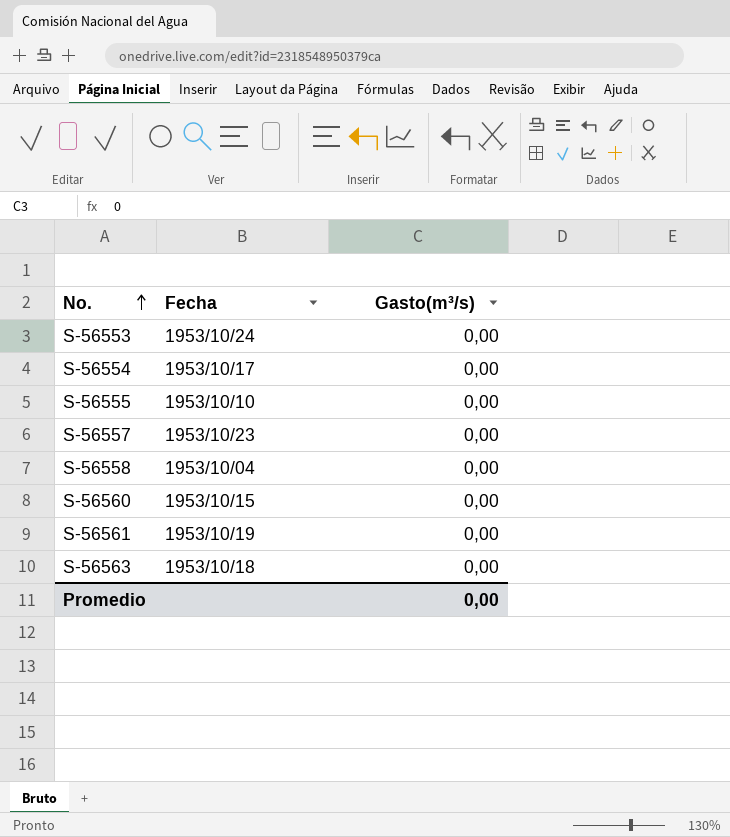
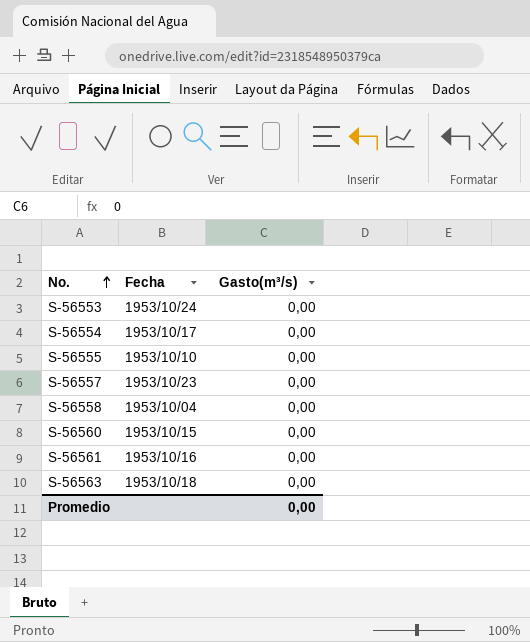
S-56561 | Fecha: 1953/10/19 -> 1953/10/16

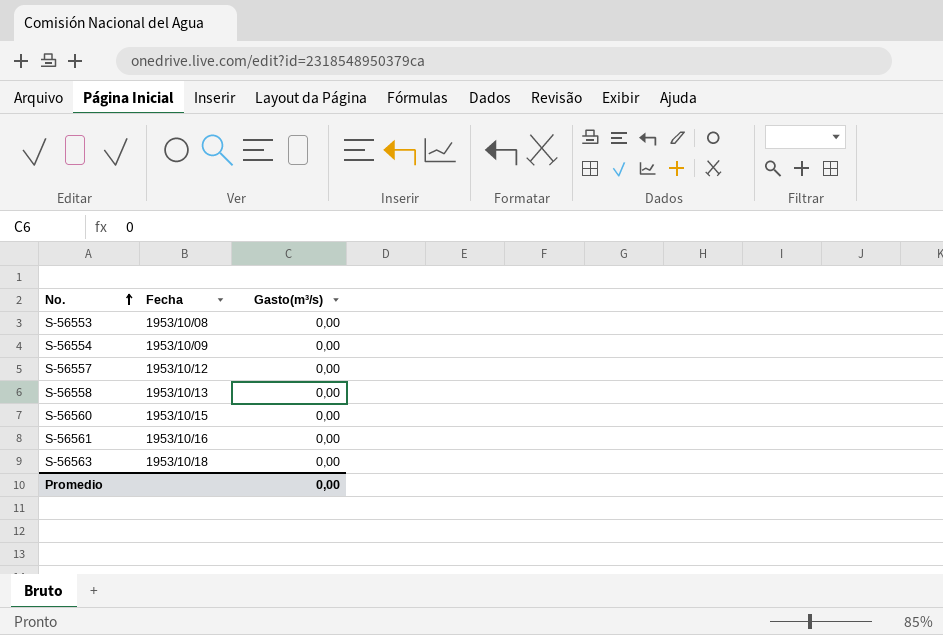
row S-56555: 1953/10/10 | 0,00 -> none
S-56553 | Fecha: 1953/10/24 -> 1953/10/08
S-56554 | Fecha: 1953/10/17 -> 1953/10/09
S-56557 | Fecha: 1953/10/23 -> 1953/10/12
S-56558 | Fecha: 1953/10/04 -> 1953/10/13

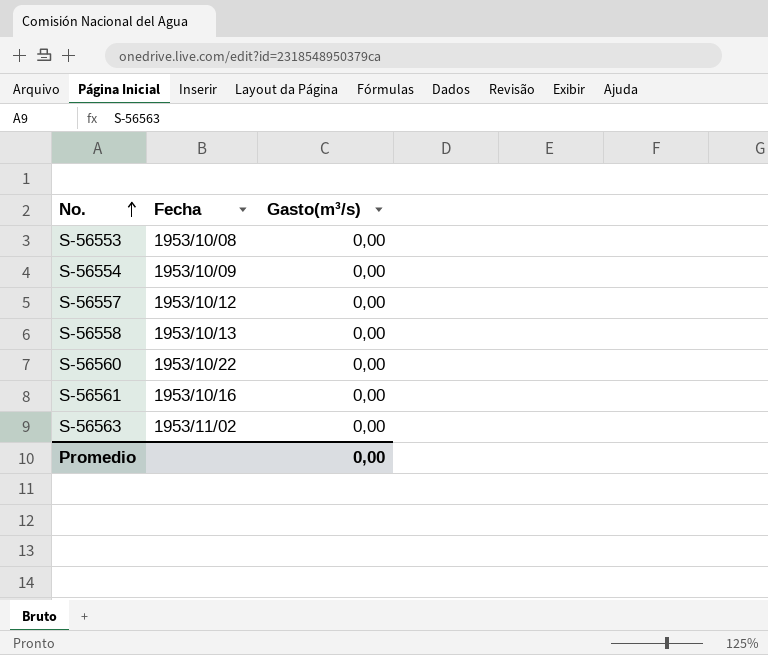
S-56560 | Fecha: 1953/10/15 -> 1953/10/22
S-56563 | Fecha: 1953/10/18 -> 1953/11/02

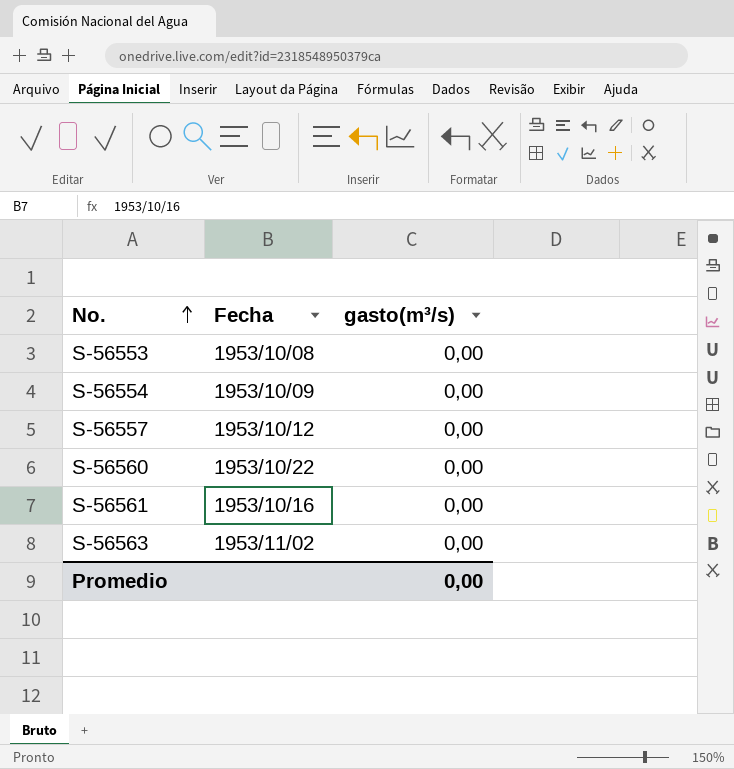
column name: Gasto(m³/s) -> gasto(m³/s)
row S-56558: 1953/10/13 | 0,00 -> none

